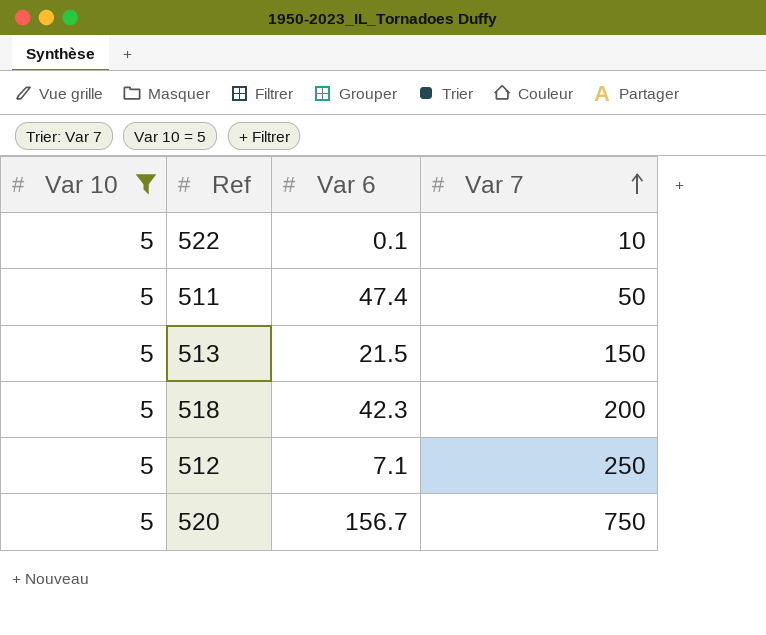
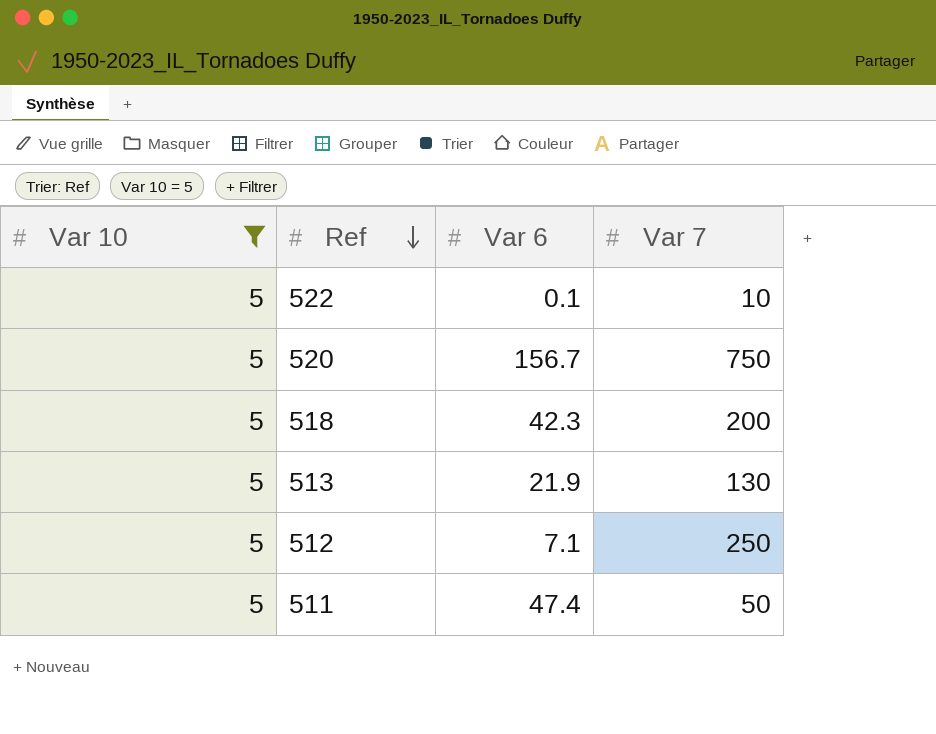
row order: Var 7 ascending -> Ref descending
513 | Var 6: 21.5 -> 21.9
513 | Var 7: 150 -> 130

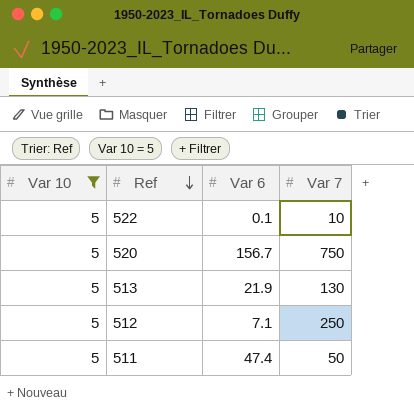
row 518: 5 | 42.3 | 200 -> none

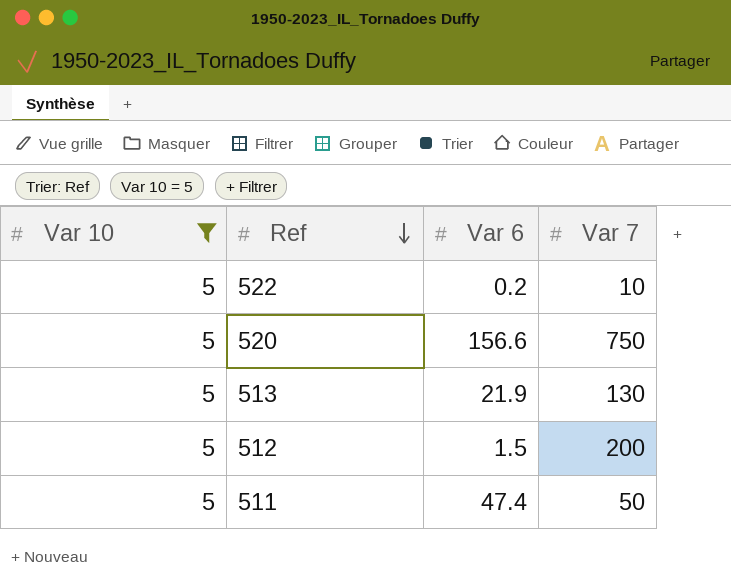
522 | Var 6: 0.1 -> 0.2
520 | Var 6: 156.7 -> 156.6
512 | Var 6: 7.1 -> 1.5
512 | Var 7: 250 -> 200

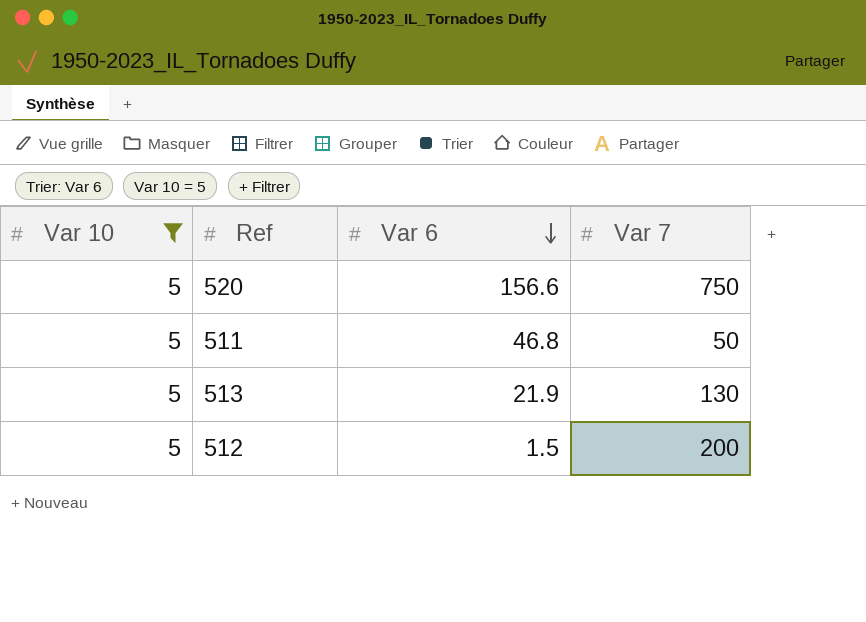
row order: Ref descending -> Var 6 descending
row 522: 5 | 0.2 | 10 -> none
511 | Var 6: 47.4 -> 46.8

